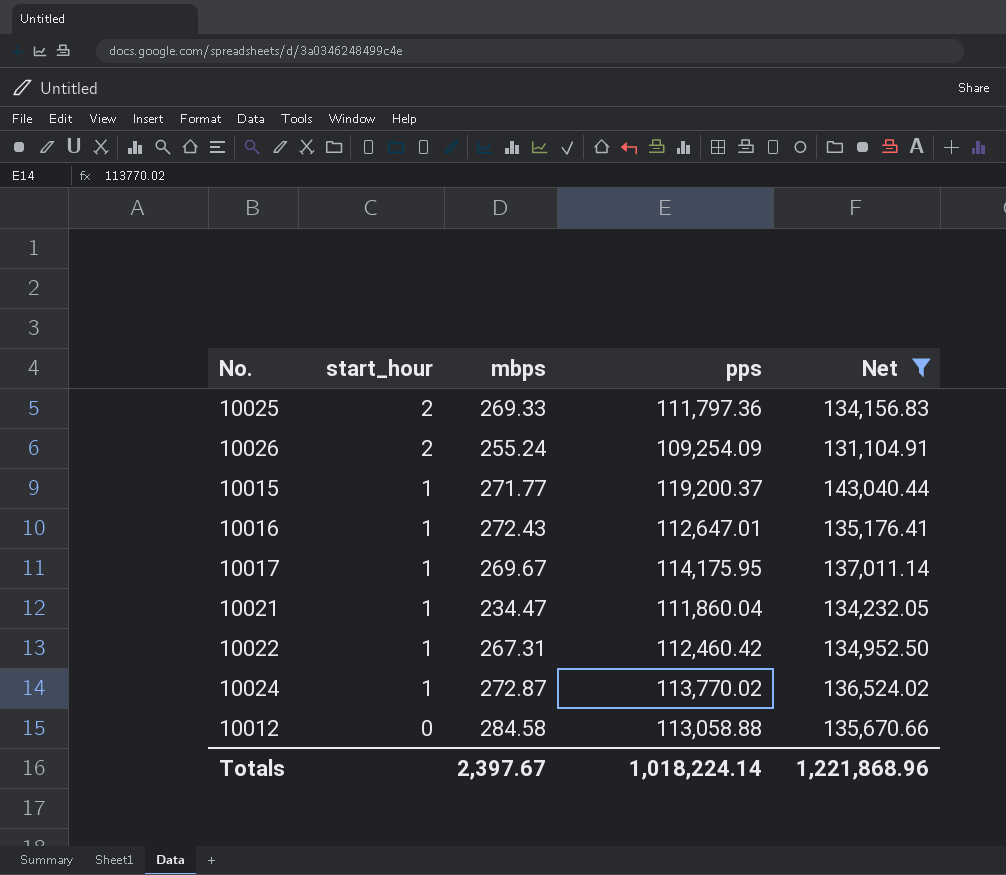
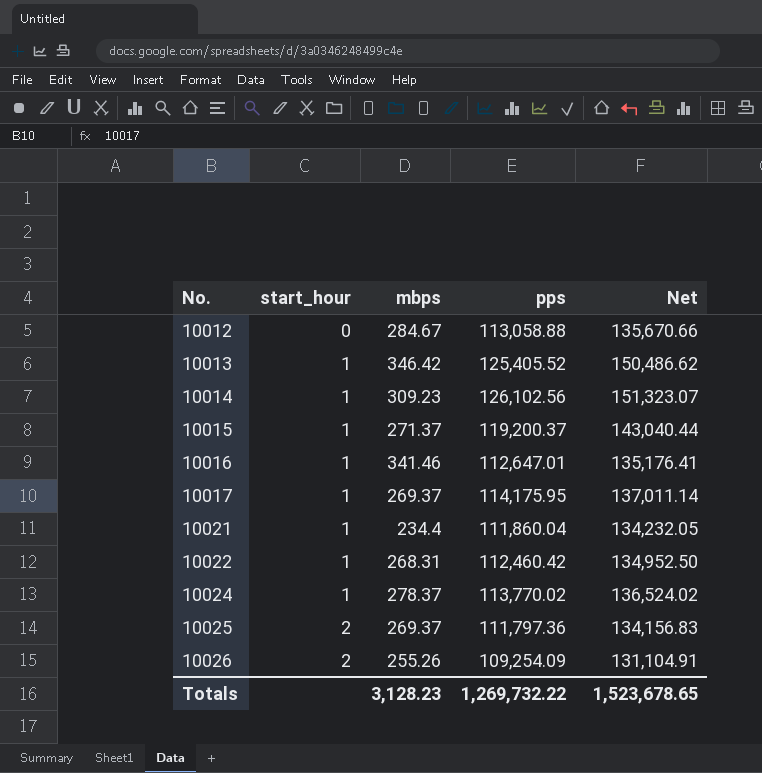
filter: Net <= 143,040.44 -> none
row order: start_hour descending -> No. ascending
10012 | mbps: 284.58 -> 284.67
10015 | mbps: 271.77 -> 271.37
10016 | mbps: 272.43 -> 341.46
10017 | mbps: 269.67 -> 269.37
10021 | mbps: 234.47 -> 234.4
10022 | mbps: 267.31 -> 268.31
10024 | mbps: 272.87 -> 278.37
10025 | mbps: 269.33 -> 269.37
10026 | mbps: 255.24 -> 255.26
Totals | mbps: 2,397.67 -> 3,128.23
Totals | pps: 1,018,224.14 -> 1,269,732.22
Totals | Net: 1,221,868.96 -> 1,523,678.65

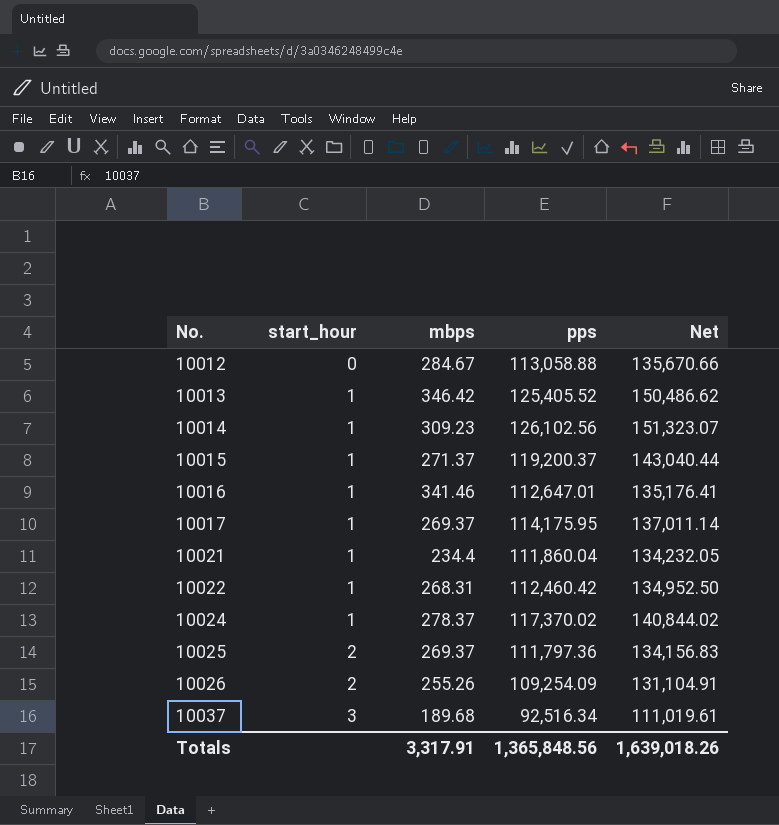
10024 | pps: 113,770.02 -> 117,370.02
10024 | Net: 136,524.02 -> 140,844.02
row 10037: none -> 3 | 189.68 | 92,516.34 | 111,019.61
Totals | mbps: 3,128.23 -> 3,317.91
Totals | pps: 1,269,732.22 -> 1,365,848.56
Totals | Net: 1,523,678.65 -> 1,639,018.26

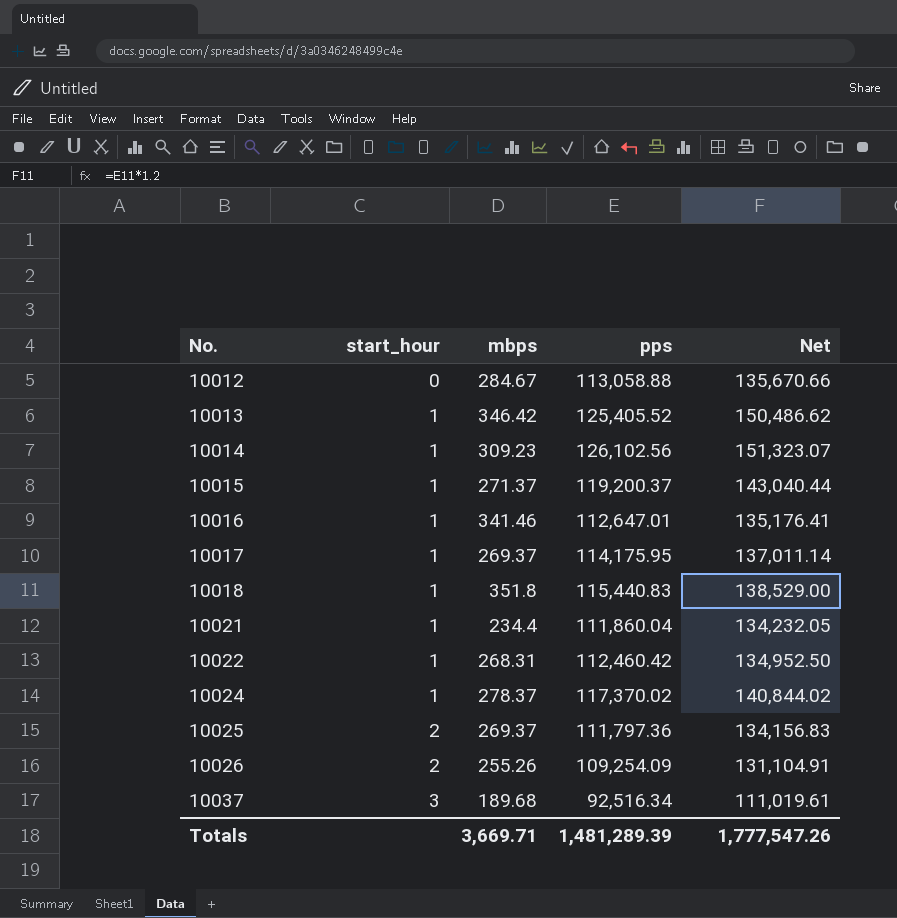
row 10018: none -> 1 | 351.8 | 115,440.83 | 138,529.00
Totals | mbps: 3,317.91 -> 3,669.71
Totals | pps: 1,365,848.56 -> 1,481,289.39
Totals | Net: 1,639,018.26 -> 1,777,547.26

